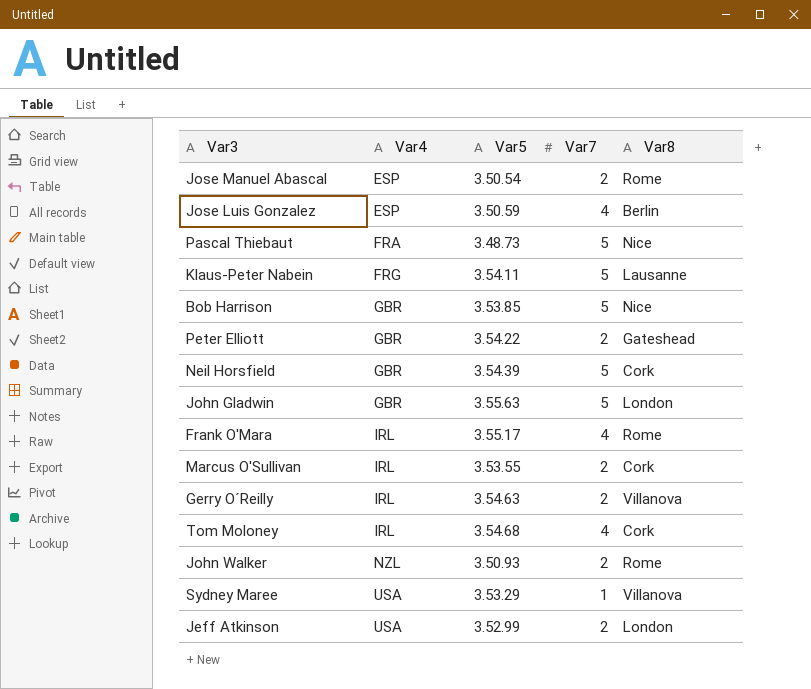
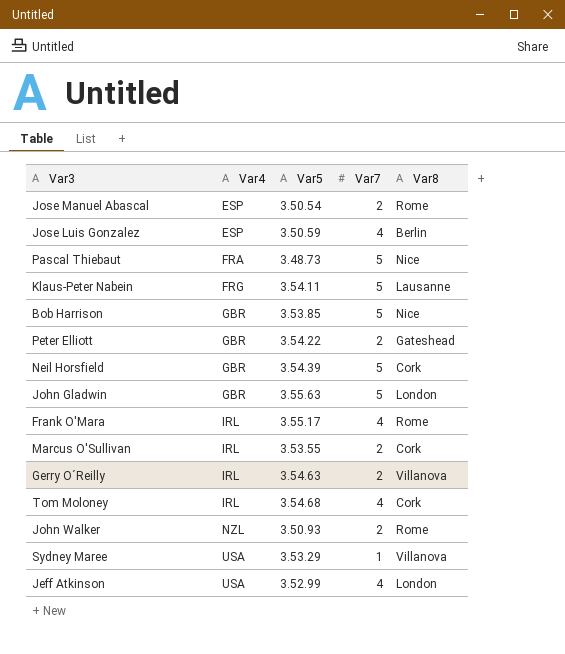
Jeff Atkinson | Var7: 2 -> 4

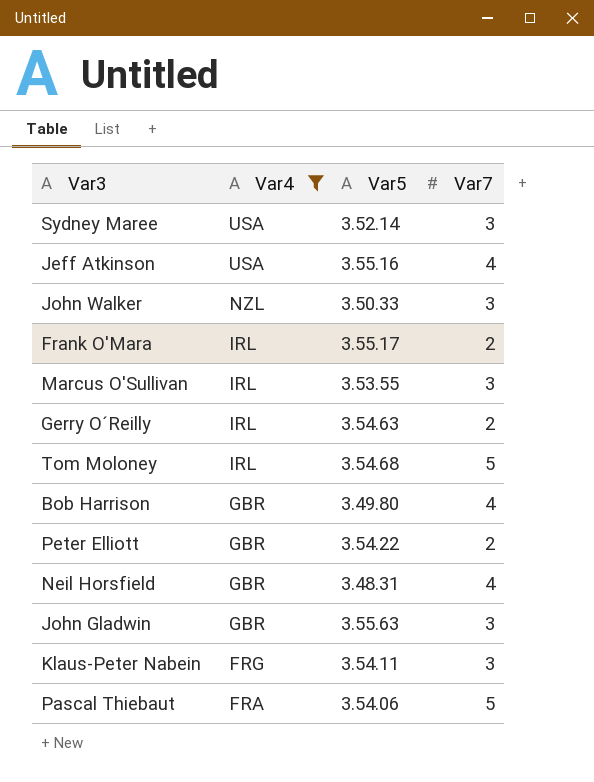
filter: none -> Var4 != ESP
row order: Var4 ascending -> Var4 descending
column Var8 | position: 5 -> none
Sydney Maree | Var5: 3.53.29 -> 3.52.14
Sydney Maree | Var7: 1 -> 3
Jeff Atkinson | Var5: 3.52.99 -> 3.55.16
John Walker | Var5: 3.50.93 -> 3.50.33
John Walker | Var7: 2 -> 3
Frank O'Mara | Var7: 4 -> 2
Marcus O'Sullivan | Var7: 2 -> 3
Tom Moloney | Var7: 4 -> 5
Bob Harrison | Var5: 3.53.85 -> 3.49.80
Bob Harrison | Var7: 5 -> 4
Neil Horsfield | Var5: 3.54.39 -> 3.48.31
Neil Horsfield | Var7: 5 -> 4
John Gladwin | Var7: 5 -> 3
Klaus-Peter Nabein | Var7: 5 -> 3
Pascal Thiebaut | Var5: 3.48.73 -> 3.54.06

